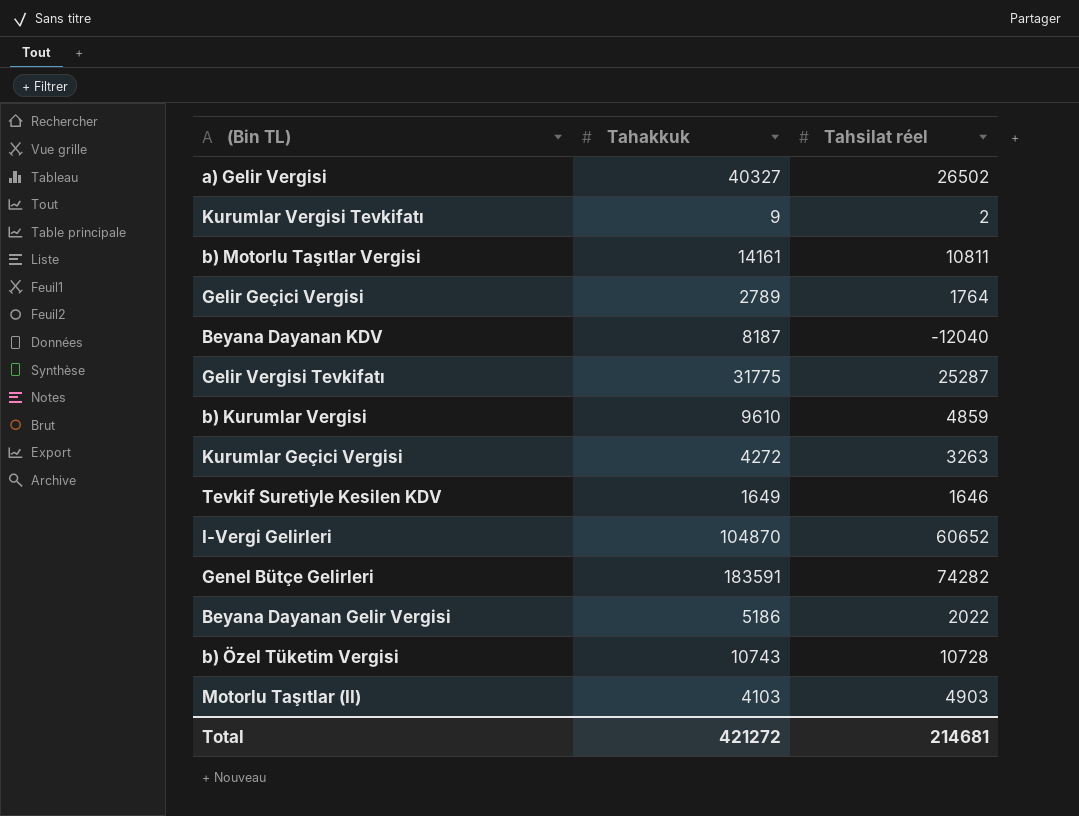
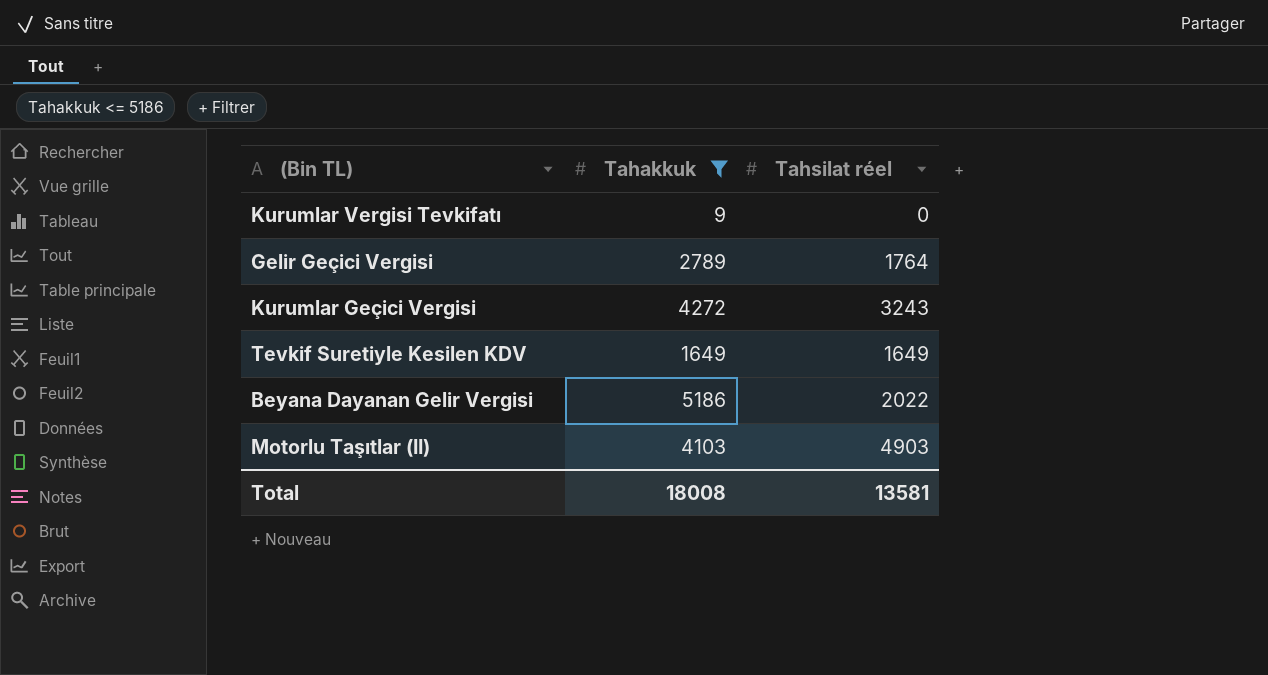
filter: none -> Tahakkuk <= 5186
Kurumlar Vergisi Tevkifatı | Tahsilat réel: 2 -> 0
Kurumlar Geçici Vergisi | Tahsilat réel: 3263 -> 3243
Tevkif Suretiyle Kesilen KDV | Tahsilat réel: 1646 -> 1649
Total | Tahakkuk: 421272 -> 18008
Total | Tahsilat réel: 214681 -> 13581

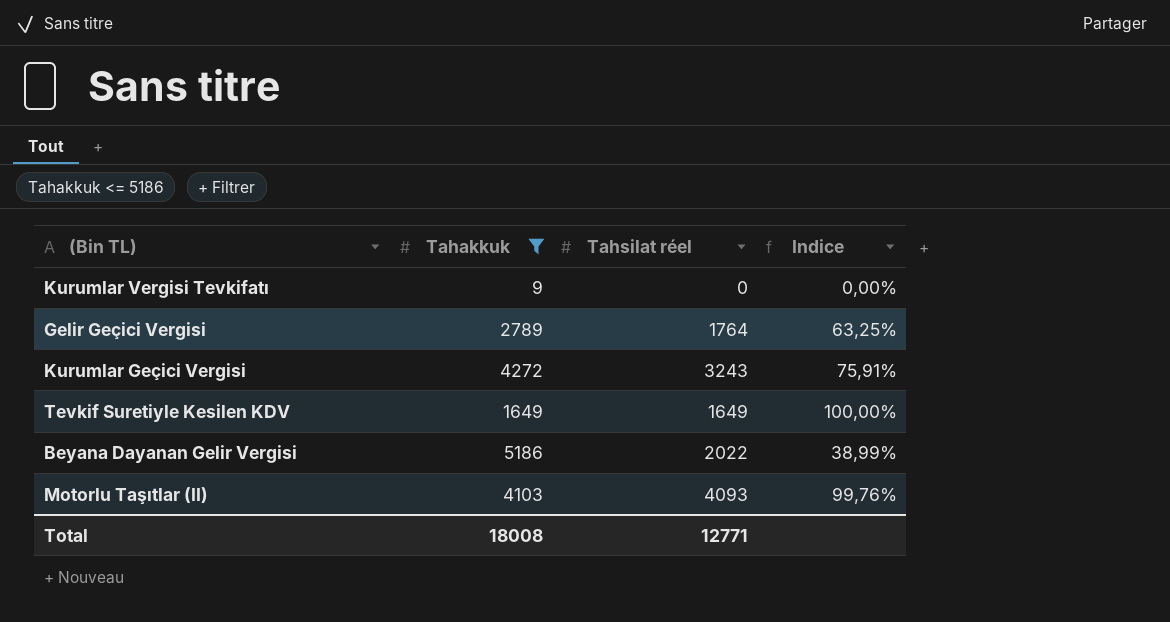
column Indice | formula: none -> [Tahsilat réel] / [Tahakkuk]
Motorlu Taşıtlar (II) | Tahsilat réel: 4903 -> 4093
Total | Tahsilat réel: 13581 -> 12771

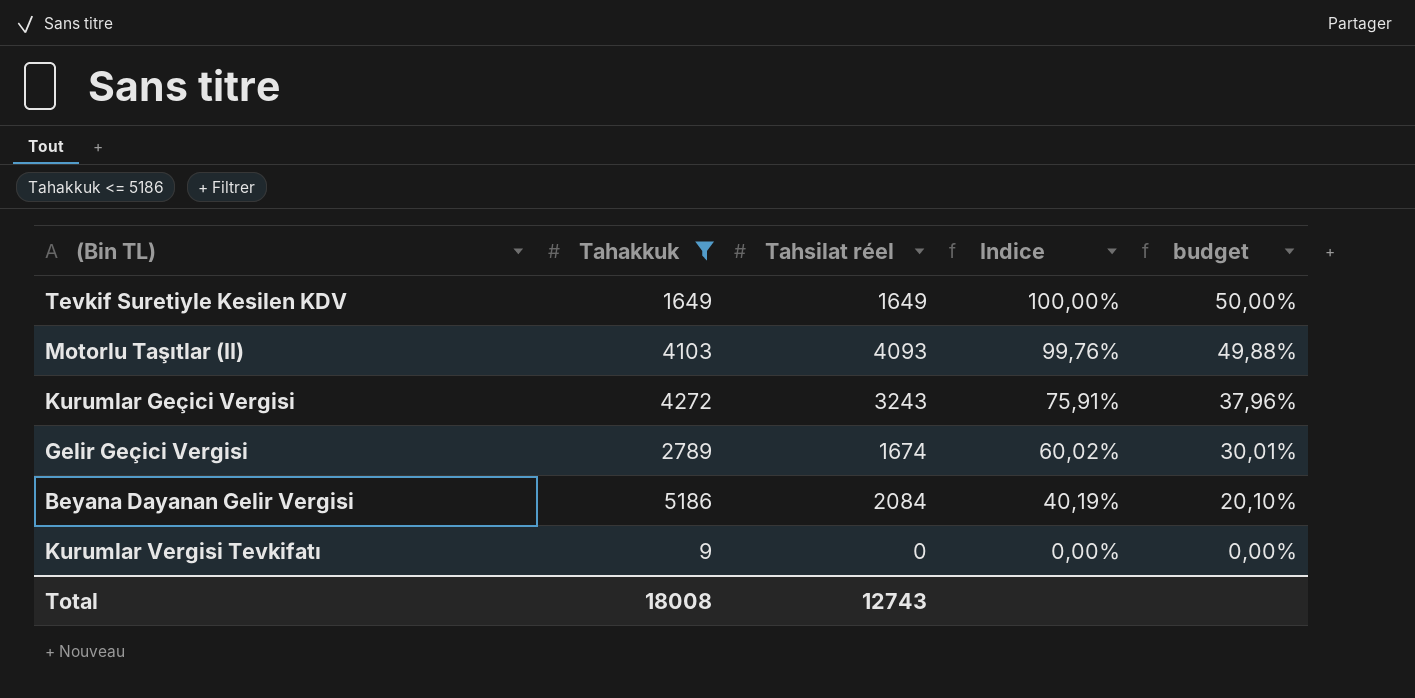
row order: none -> Indice descending
column budget | formula: none -> [Indice] * 0,5
Gelir Geçici Vergisi | Tahsilat réel: 1764 -> 1674
Gelir Geçici Vergisi | Indice: 63,25% -> 60,02%
Beyana Dayanan Gelir Vergisi | Tahsilat réel: 2022 -> 2084
Beyana Dayanan Gelir Vergisi | Indice: 38,99% -> 40,19%
Total | Tahsilat réel: 12771 -> 12743

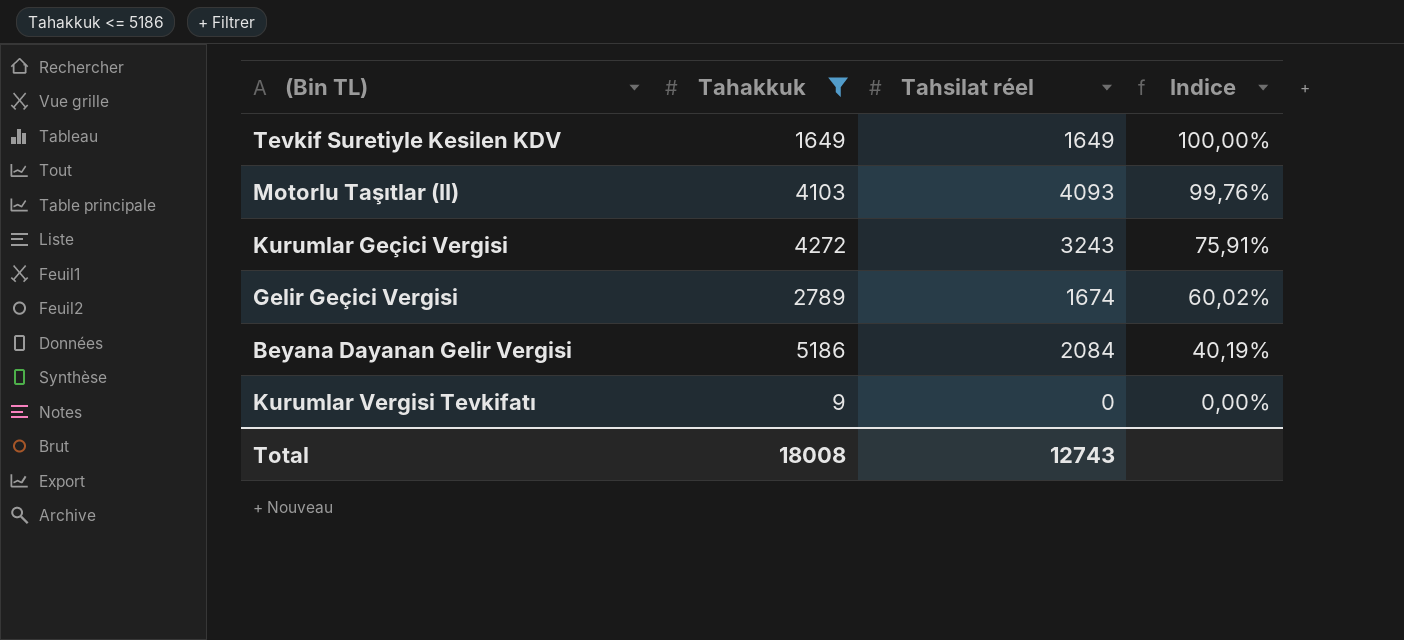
column budget | formula: [Indice] * 0,5 -> none

